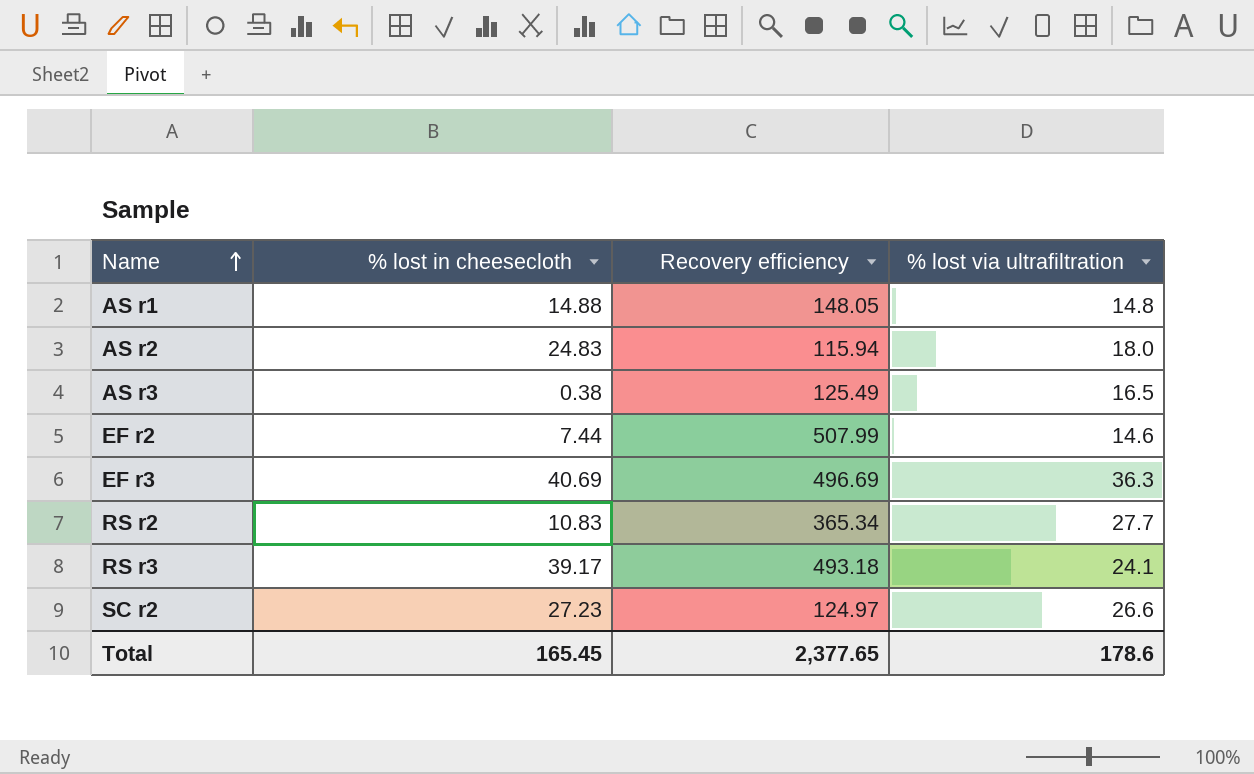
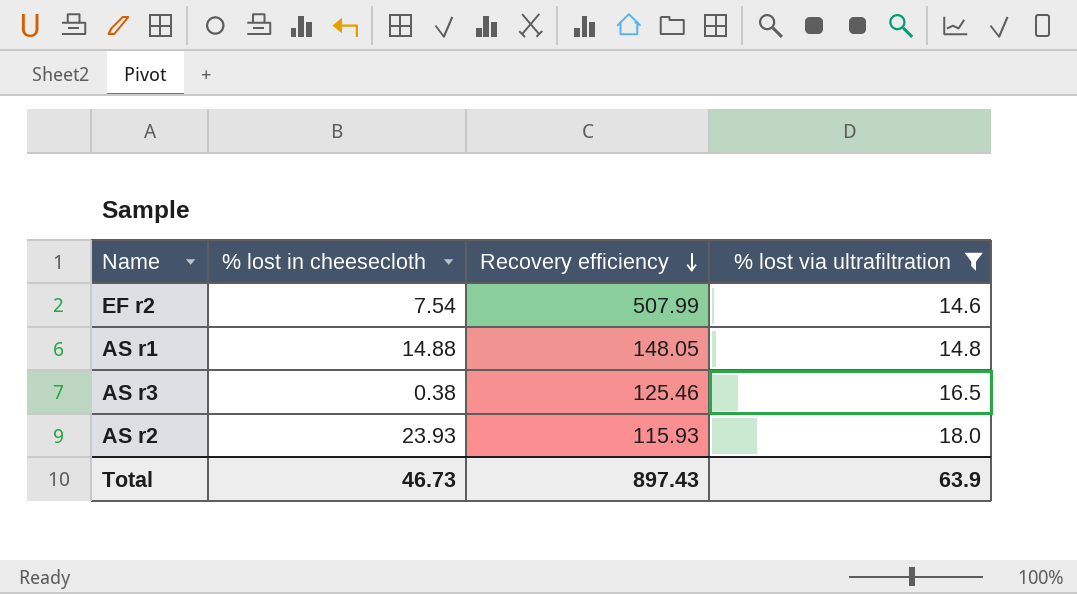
filter: none -> % lost via ultrafiltration <= 18.0
row order: Name ascending -> Recovery efficiency descending
EF r2 | % lost in cheesecloth: 7.44 -> 7.54
AS r3 | Recovery efficiency: 125.49 -> 125.46
AS r2 | % lost in cheesecloth: 24.83 -> 23.93
AS r2 | Recovery efficiency: 115.94 -> 115.93
Total | % lost in cheesecloth: 165.45 -> 46.73
Total | Recovery efficiency: 2,377.65 -> 897.43
Total | % lost via ultrafiltration: 178.6 -> 63.9

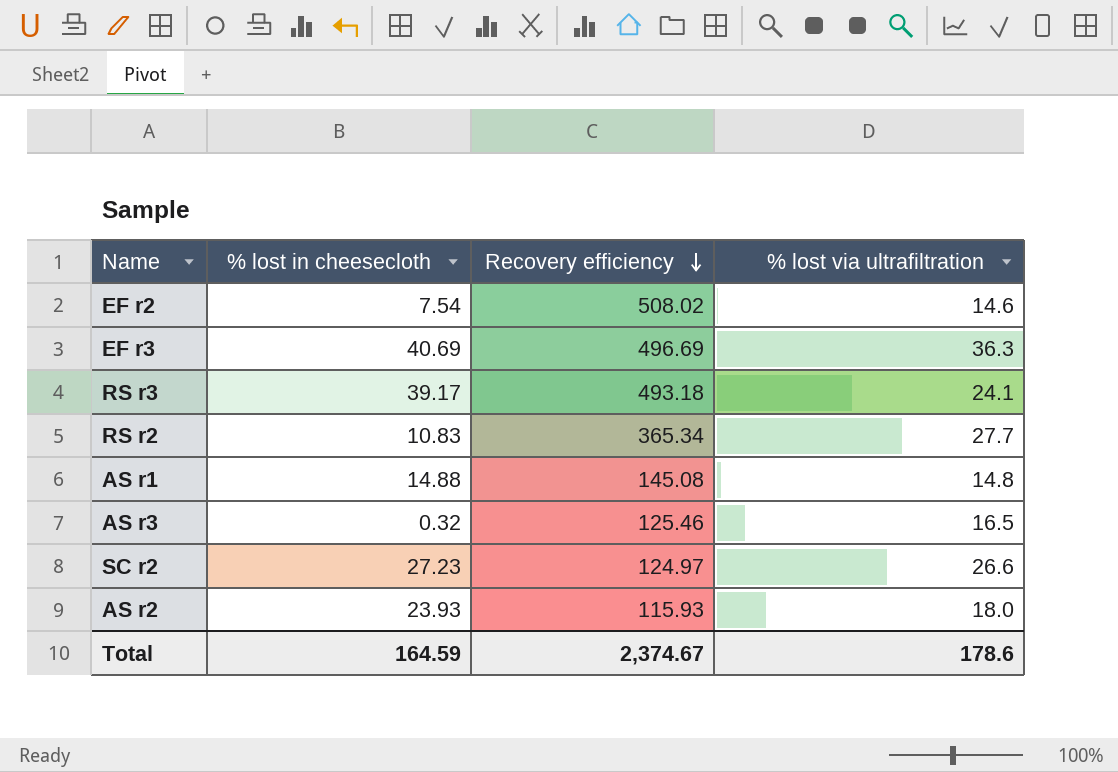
filter: % lost via ultrafiltration <= 18.0 -> none
EF r2 | Recovery efficiency: 507.99 -> 508.02
AS r1 | Recovery efficiency: 148.05 -> 145.08
AS r3 | % lost in cheesecloth: 0.38 -> 0.32
Total | % lost in cheesecloth: 46.73 -> 164.59
Total | Recovery efficiency: 897.43 -> 2,374.67
Total | % lost via ultrafiltration: 63.9 -> 178.6

